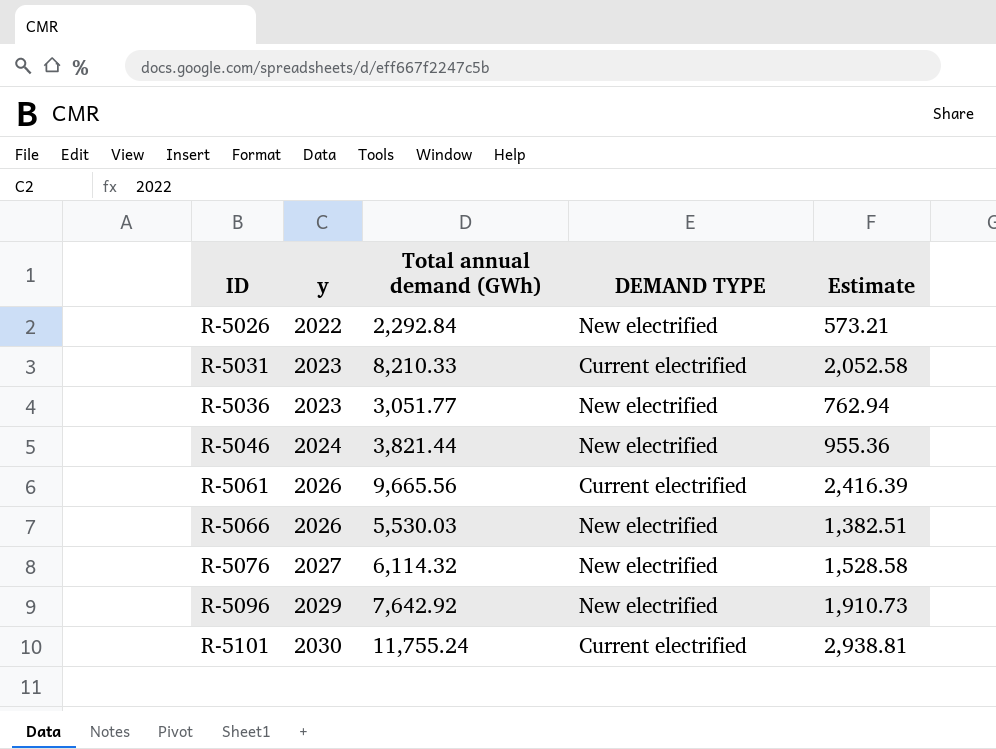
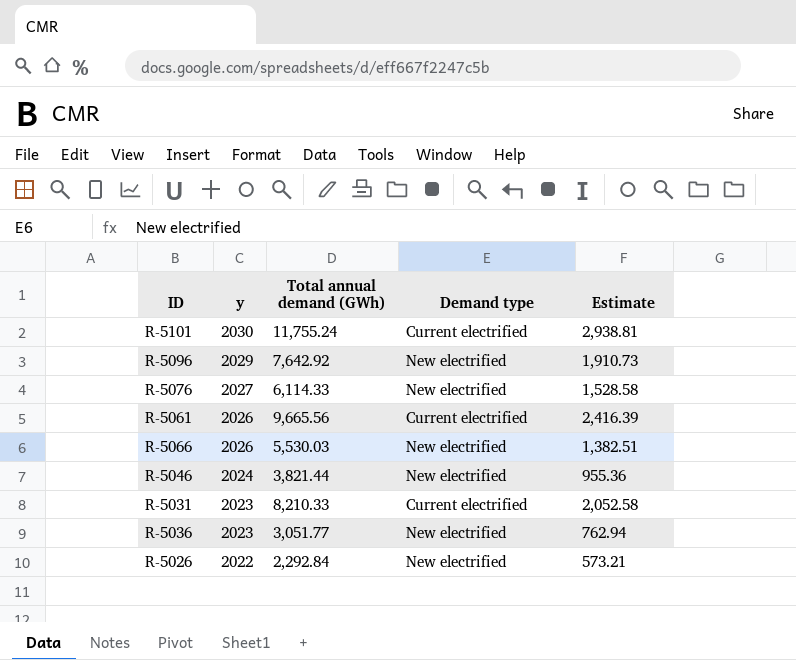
row order: ID ascending -> y descending
column name: DEMAND TYPE -> Demand type
R-5076 | Total annual demand (GWh): 6,114.32 -> 6,114.33

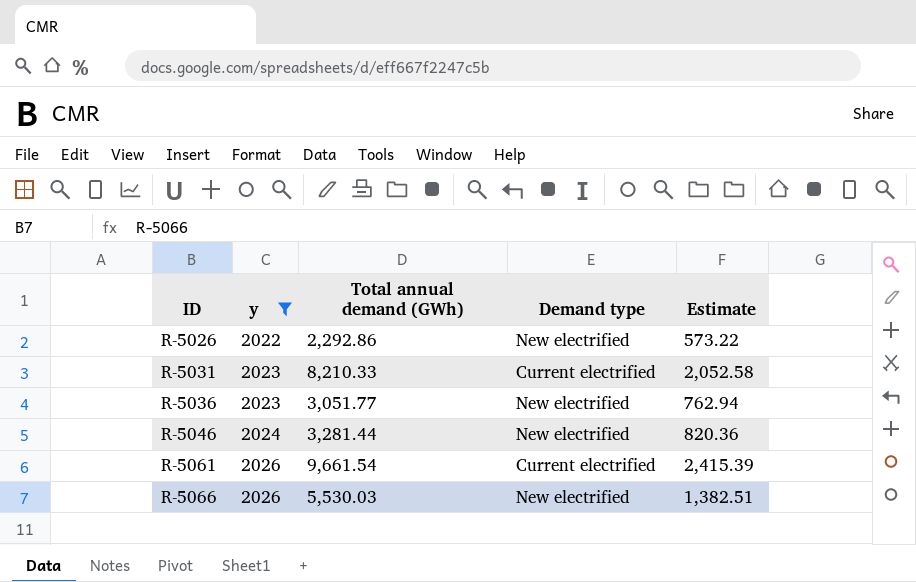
filter: none -> y <= 2026
row order: y descending -> ID ascending
R-5026 | Total annual demand (GWh): 2,292.84 -> 2,292.86
R-5026 | Estimate: 573.21 -> 573.22
R-5046 | Total annual demand (GWh): 3,821.44 -> 3,281.44
R-5046 | Estimate: 955.36 -> 820.36
R-5061 | Total annual demand (GWh): 9,665.56 -> 9,661.54
R-5061 | Estimate: 2,416.39 -> 2,415.39

